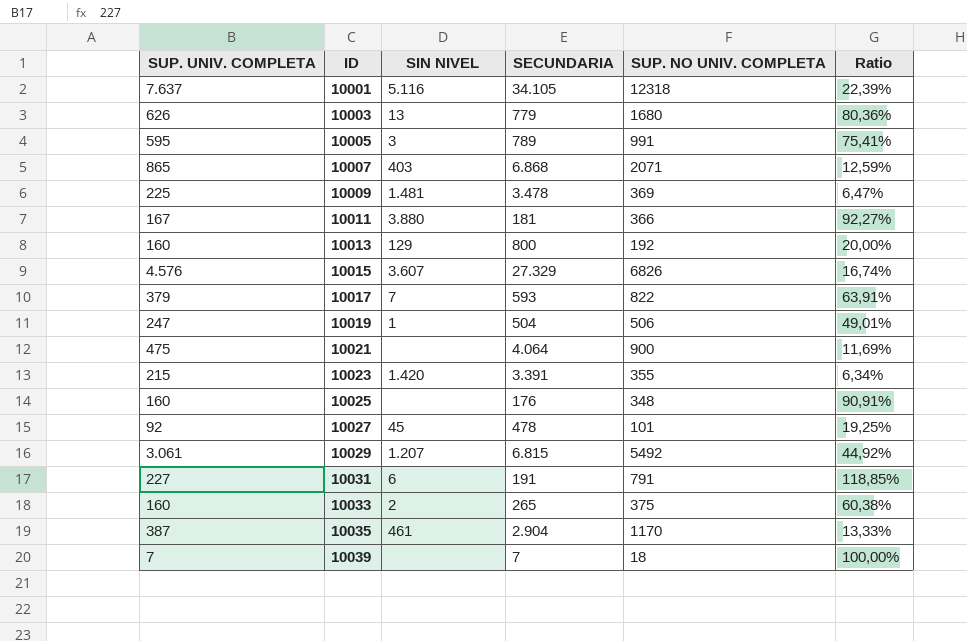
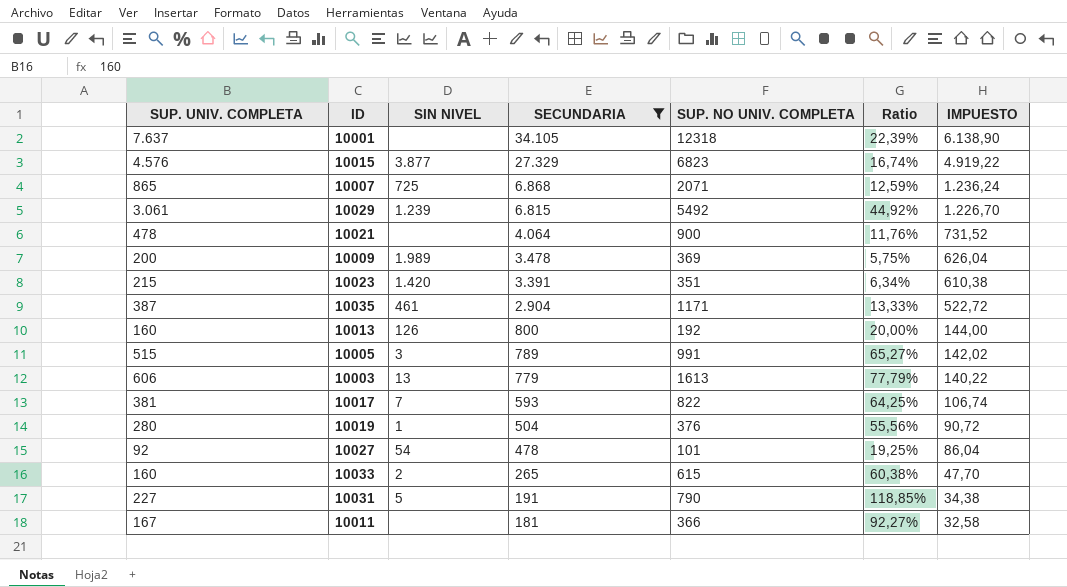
filter: none -> SECUNDARIA >= 181
row order: ID ascending -> SECUNDARIA descending
column IMPUESTO | formula: none -> [SECUNDARIA] * 0,18
10001 | SIN NIVEL: 5.116 -> none
10015 | SIN NIVEL: 3.607 -> 3.877
10015 | SUP. NO UNIV. COMPLETA: 6826 -> 6823
10007 | SIN NIVEL: 403 -> 725
10029 | SIN NIVEL: 1.207 -> 1.239
10021 | SUP. UNIV. COMPLETA: 475 -> 478
10021 | Ratio: 11,69% -> 11,76%
10009 | SUP. UNIV. COMPLETA: 225 -> 200
10009 | SIN NIVEL: 1.481 -> 1.989
10009 | Ratio: 6,47% -> 5,75%
10023 | SUP. NO UNIV. COMPLETA: 355 -> 351
10035 | SUP. NO UNIV. COMPLETA: 1170 -> 1171
10013 | SIN NIVEL: 129 -> 126
10005 | SUP. UNIV. COMPLETA: 595 -> 515
10005 | Ratio: 75,41% -> 65,27%
10003 | SUP. UNIV. COMPLETA: 626 -> 606
10003 | SUP. NO UNIV. COMPLETA: 1680 -> 1613
10003 | Ratio: 80,36% -> 77,79%
10017 | SUP. UNIV. COMPLETA: 379 -> 381
10017 | Ratio: 63,91% -> 64,25%
10019 | SUP. UNIV. COMPLETA: 247 -> 280
10019 | SUP. NO UNIV. COMPLETA: 506 -> 376
10019 | Ratio: 49,01% -> 55,56%
10027 | SIN NIVEL: 45 -> 54
10033 | SUP. NO UNIV. COMPLETA: 375 -> 615
10031 | SIN NIVEL: 6 -> 5
10031 | SUP. NO UNIV. COMPLETA: 791 -> 790
10011 | SIN NIVEL: 3.880 -> none

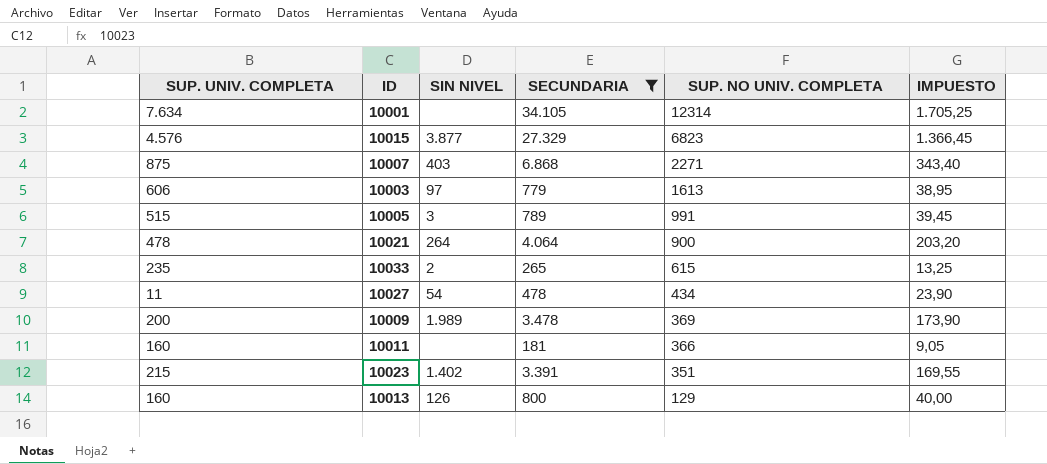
row order: SECUNDARIA descending -> SUP. NO UNIV. COMPLETA descending
column Ratio | formula: [SUP. UNIV. COMPLETA] / [SECUNDARIA] -> none
column IMPUESTO | formula: [SECUNDARIA] * 0,18 -> [SECUNDARIA] * 0,05
row 10029: 3.061 | 1.239 | 6.815 | 5492 | 44,92% | 1.226,70 -> none
row 10035: 387 | 461 | 2.904 | 1171 | 13,33% | 522,72 -> none
row 10017: 381 | 7 | 593 | 822 | 64,25% | 106,74 -> none
row 10019: 280 | 1 | 504 | 376 | 55,56% | 90,72 -> none
row 10031: 227 | 5 | 191 | 790 | 118,85% | 34,38 -> none
10001 | SUP. UNIV. COMPLETA: 7.637 -> 7.634
10001 | SUP. NO UNIV. COMPLETA: 12318 -> 12314
10007 | SUP. UNIV. COMPLETA: 865 -> 875
10007 | SIN NIVEL: 725 -> 403
10007 | SUP. NO UNIV. COMPLETA: 2071 -> 2271
10003 | SIN NIVEL: 13 -> 97
10021 | SIN NIVEL: none -> 264
10033 | SUP. UNIV. COMPLETA: 160 -> 235
10027 | SUP. UNIV. COMPLETA: 92 -> 11
10027 | SUP. NO UNIV. COMPLETA: 101 -> 434
10011 | SUP. UNIV. COMPLETA: 167 -> 160
10023 | SIN NIVEL: 1.420 -> 1.402
10013 | SUP. NO UNIV. COMPLETA: 192 -> 129

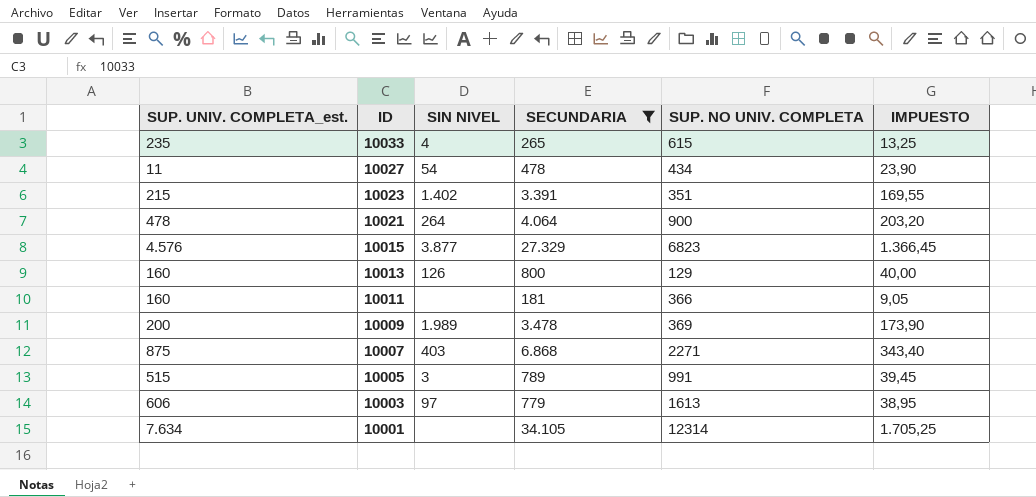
row order: SUP. NO UNIV. COMPLETA descending -> ID descending
column name: SUP. UNIV. COMPLETA -> SUP. UNIV. COMPLETA_est.
10033 | SIN NIVEL: 2 -> 4

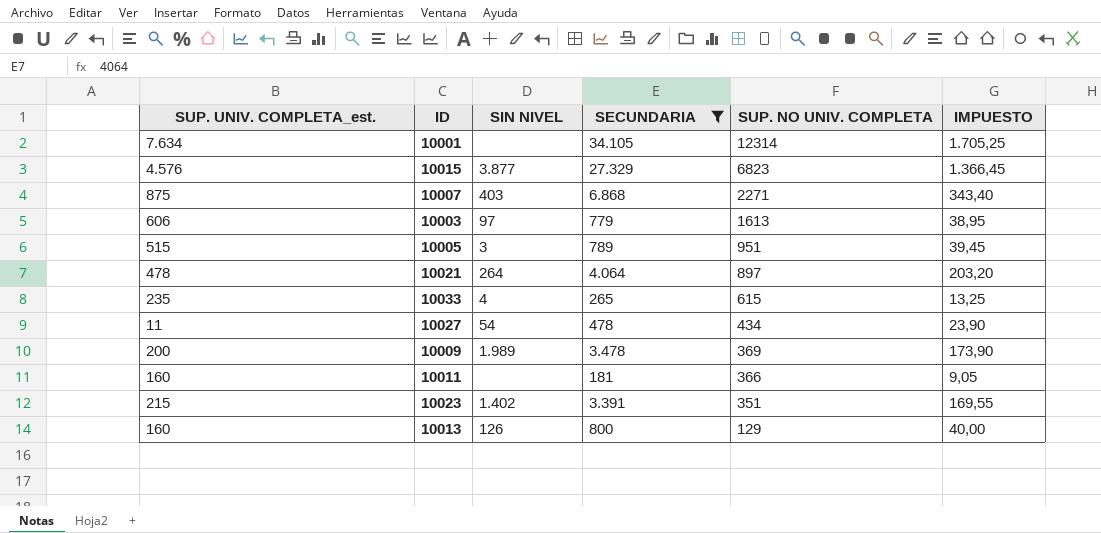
row order: ID descending -> SUP. NO UNIV. COMPLETA descending
10005 | SUP. NO UNIV. COMPLETA: 991 -> 951
10021 | SUP. NO UNIV. COMPLETA: 900 -> 897

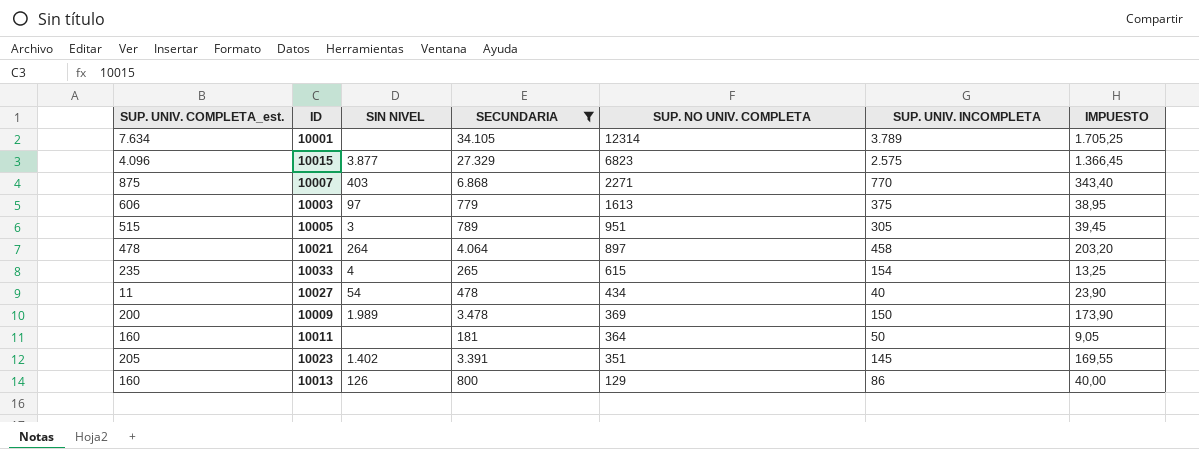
column SUP. UNIV. INCOMPLETA | position: none -> 6
10015 | SUP. UNIV. COMPLETA_est.: 4.576 -> 4.096
10011 | SUP. NO UNIV. COMPLETA: 366 -> 364
10023 | SUP. UNIV. COMPLETA_est.: 215 -> 205

